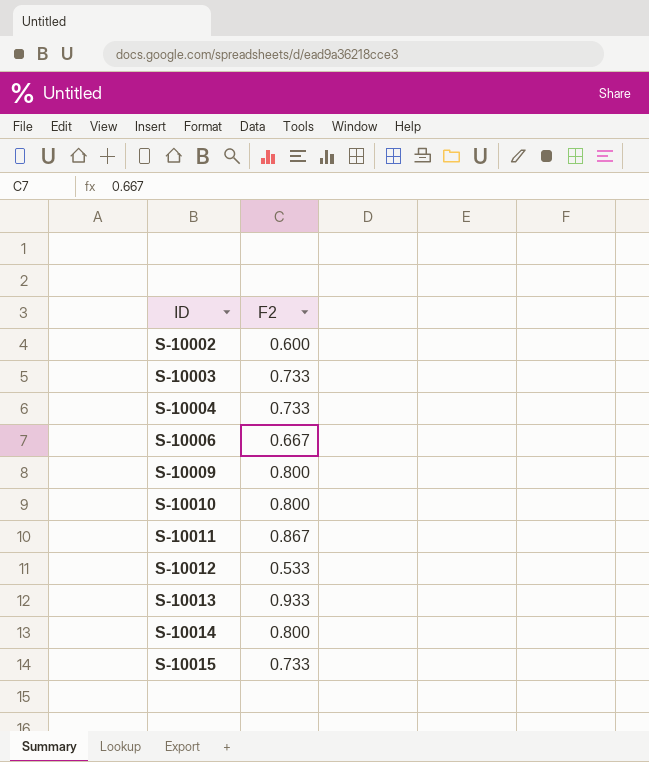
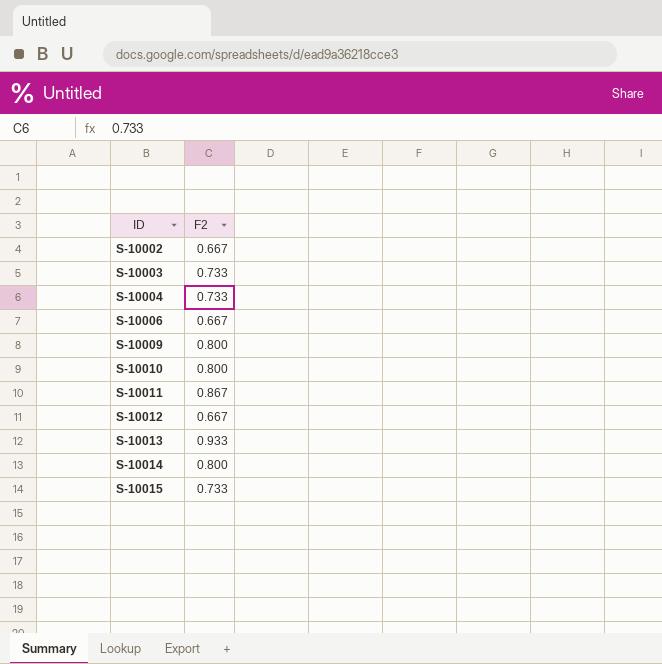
S-10002 | F2: 0.600 -> 0.667
S-10012 | F2: 0.533 -> 0.667

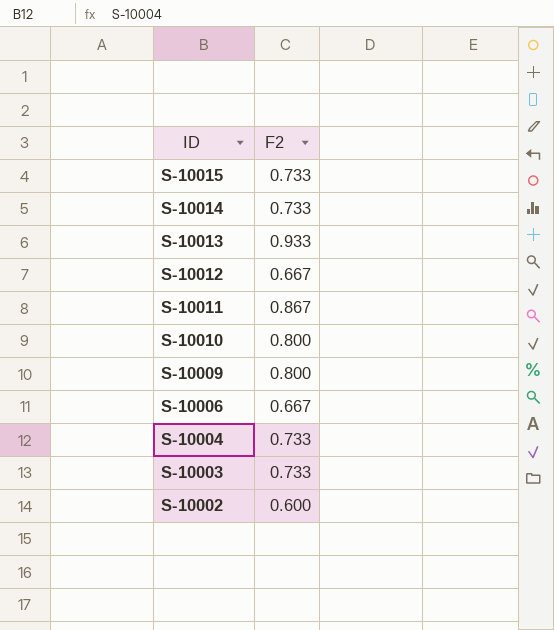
row order: ID ascending -> ID descending
S-10014 | F2: 0.800 -> 0.733
S-10002 | F2: 0.667 -> 0.600

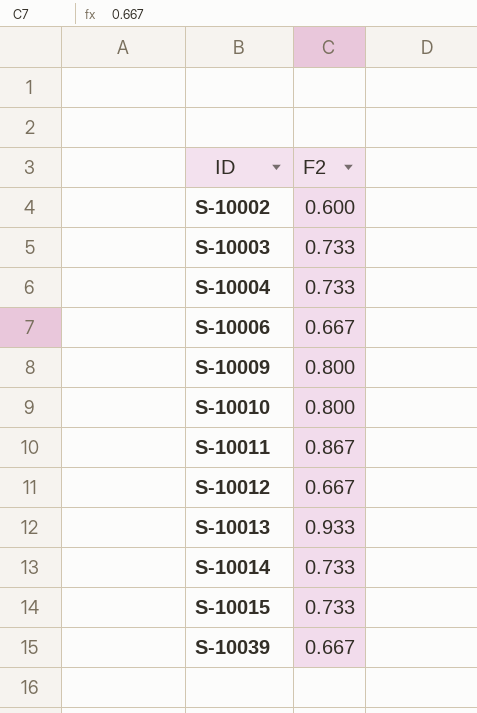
row order: ID descending -> ID ascending
row S-10039: none -> 0.667

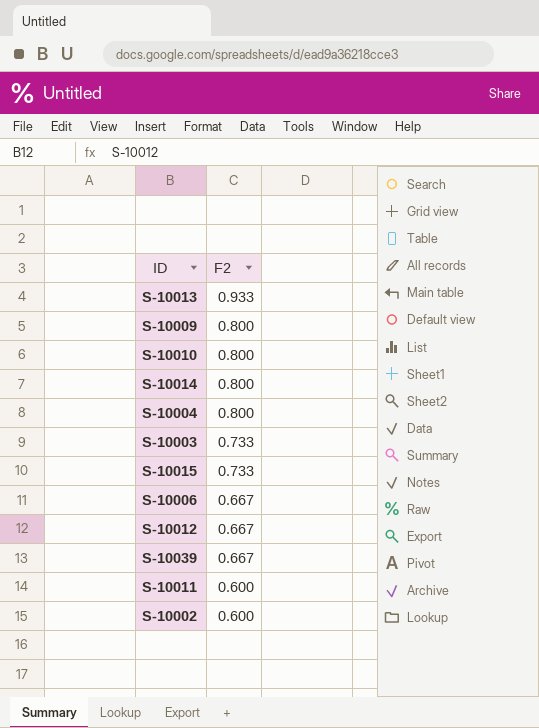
row order: ID ascending -> F2 descending
S-10014 | F2: 0.733 -> 0.800
S-10004 | F2: 0.733 -> 0.800
S-10011 | F2: 0.867 -> 0.600

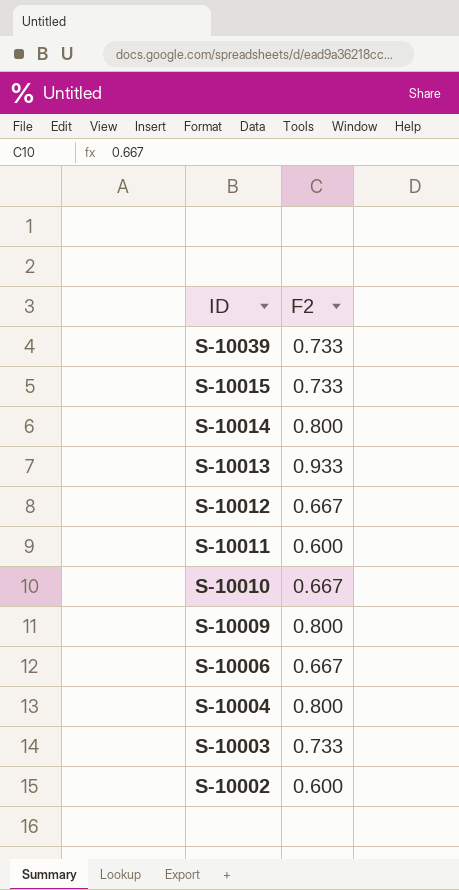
row order: F2 descending -> ID descending
S-10039 | F2: 0.667 -> 0.733
S-10010 | F2: 0.800 -> 0.667

